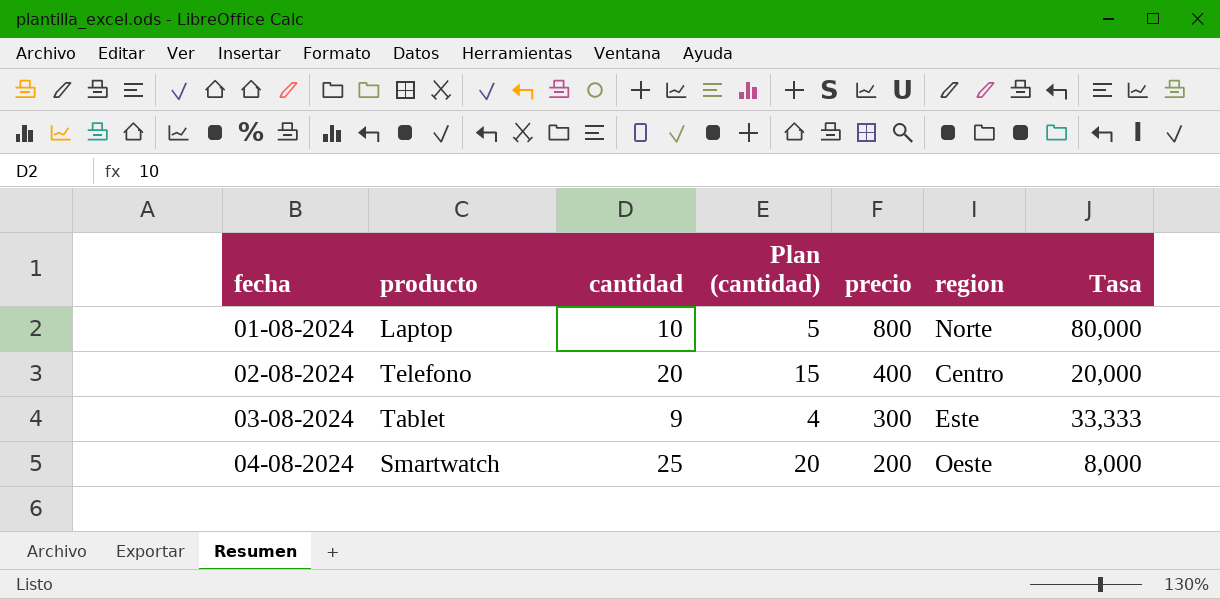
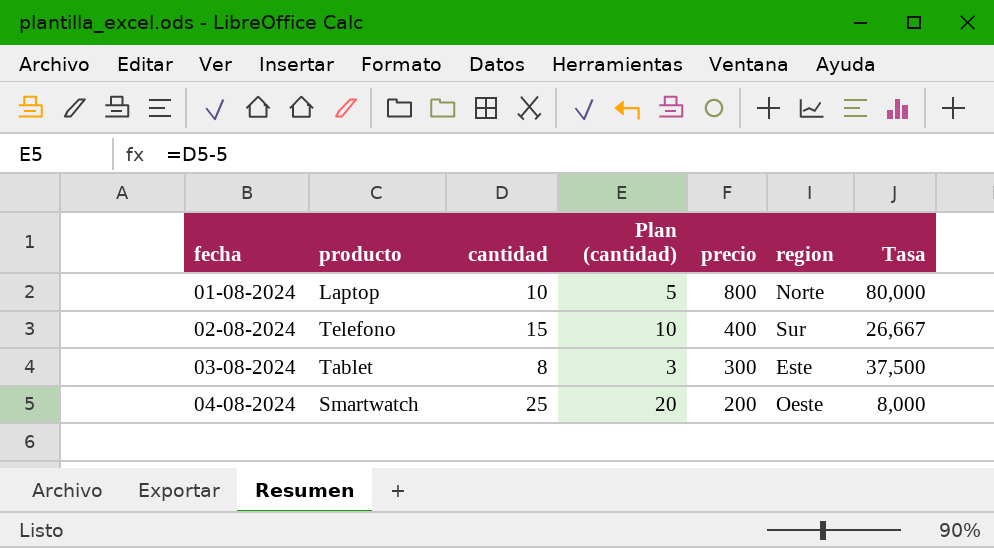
02-08-2024 | cantidad: 20 -> 15
02-08-2024 | Plan (cantidad): 15 -> 10
02-08-2024 | region: Centro -> Sur
02-08-2024 | Tasa: 20,000 -> 26,667
03-08-2024 | cantidad: 9 -> 8
03-08-2024 | Plan (cantidad): 4 -> 3
03-08-2024 | Tasa: 33,333 -> 37,500

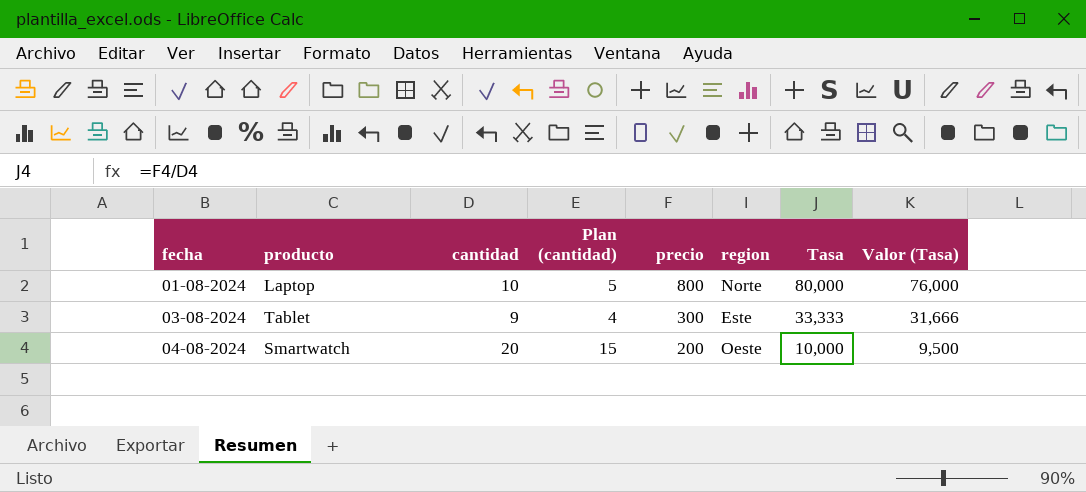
column Valor (Tasa) | formula: none -> [Tasa] * 0,95
row 02-08-2024: Telefono | 15 | 10 | 400 | Sur | 26,667 -> none
03-08-2024 | cantidad: 8 -> 9
03-08-2024 | Plan (cantidad): 3 -> 4
03-08-2024 | Tasa: 37,500 -> 33,333
04-08-2024 | cantidad: 25 -> 20
04-08-2024 | Plan (cantidad): 20 -> 15
04-08-2024 | Tasa: 8,000 -> 10,000

